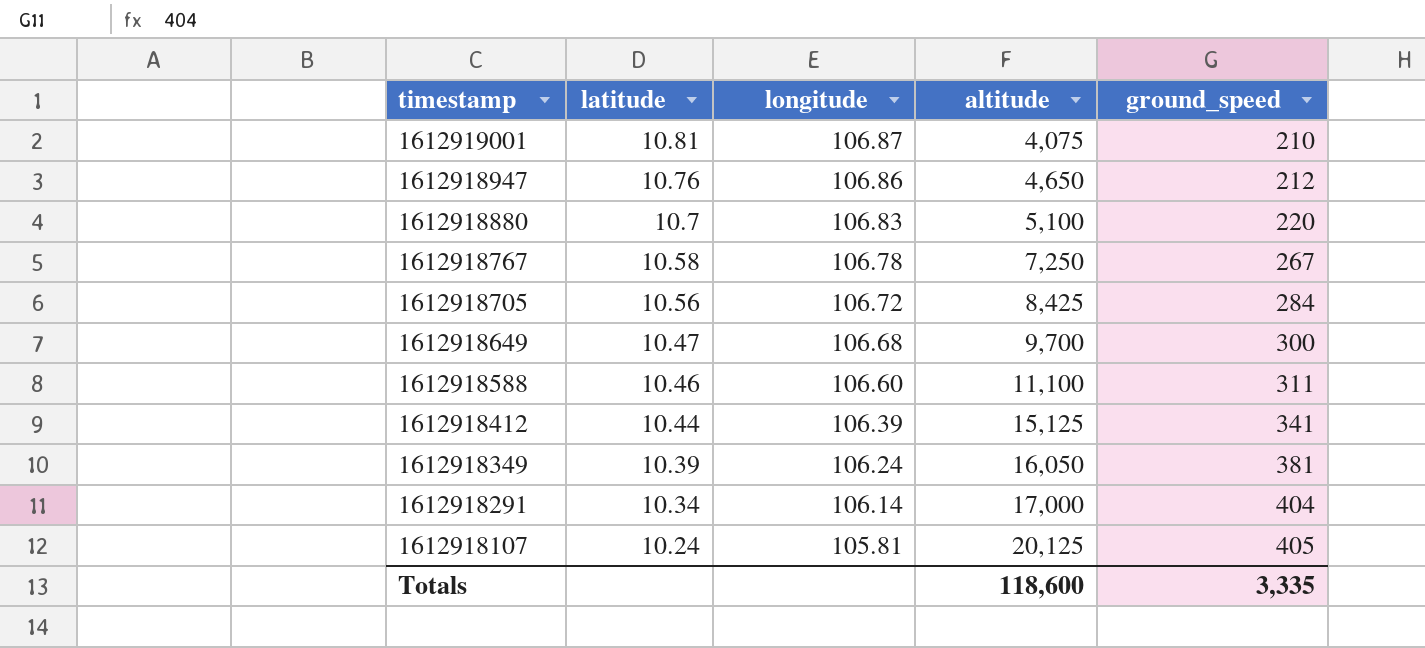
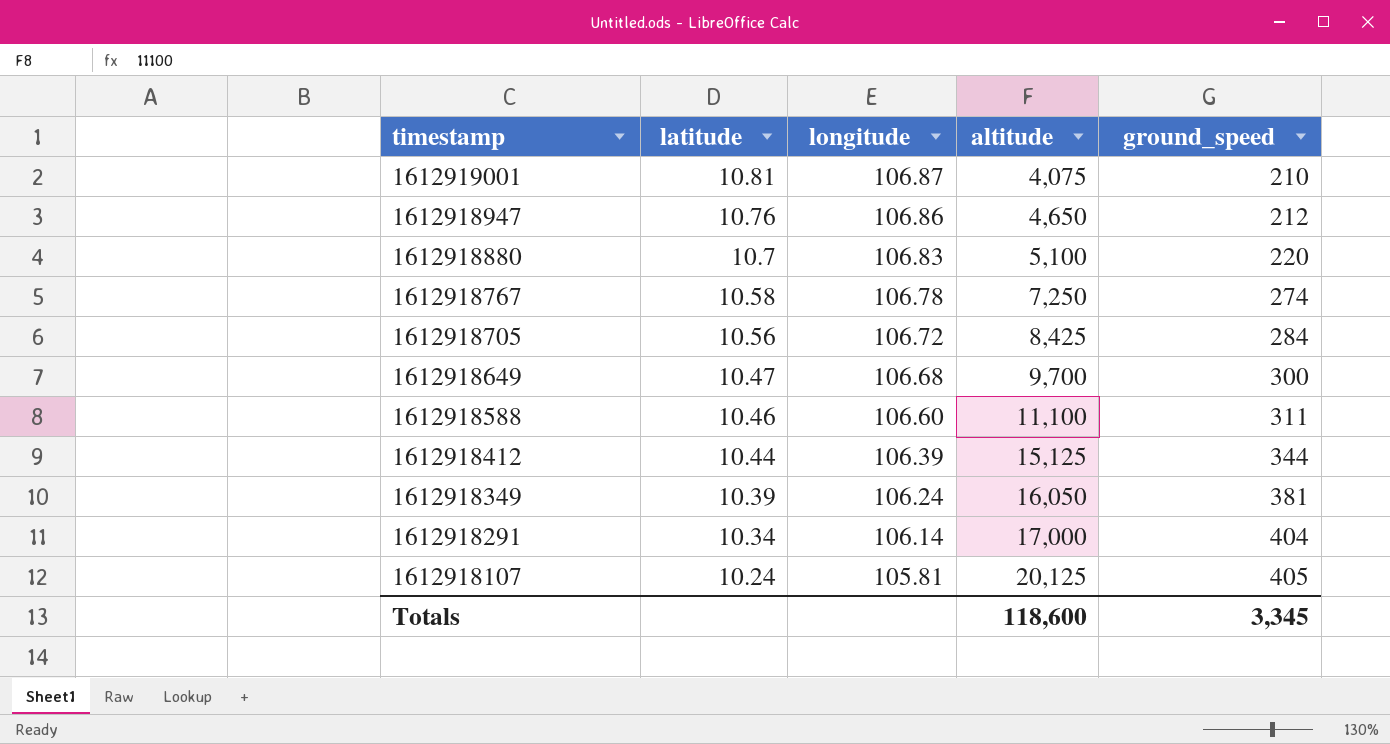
1612918767 | ground_speed: 267 -> 274
1612918412 | ground_speed: 341 -> 344
Totals | ground_speed: 3,335 -> 3,345

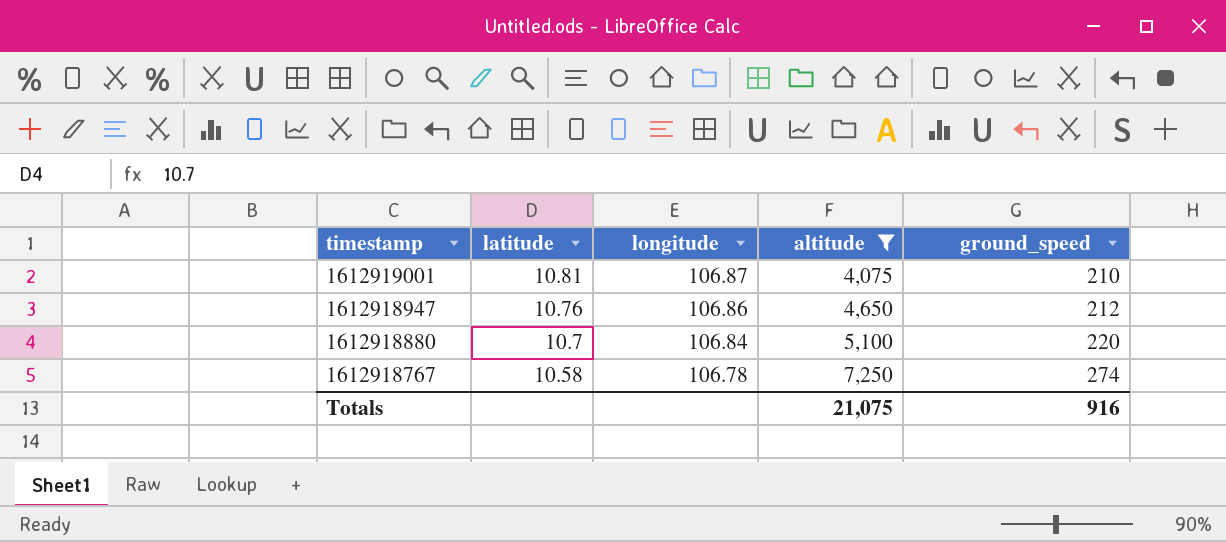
filter: none -> altitude <= 7,250
1612918880 | longitude: 106.83 -> 106.84
Totals | altitude: 118,600 -> 21,075
Totals | ground_speed: 3,345 -> 916

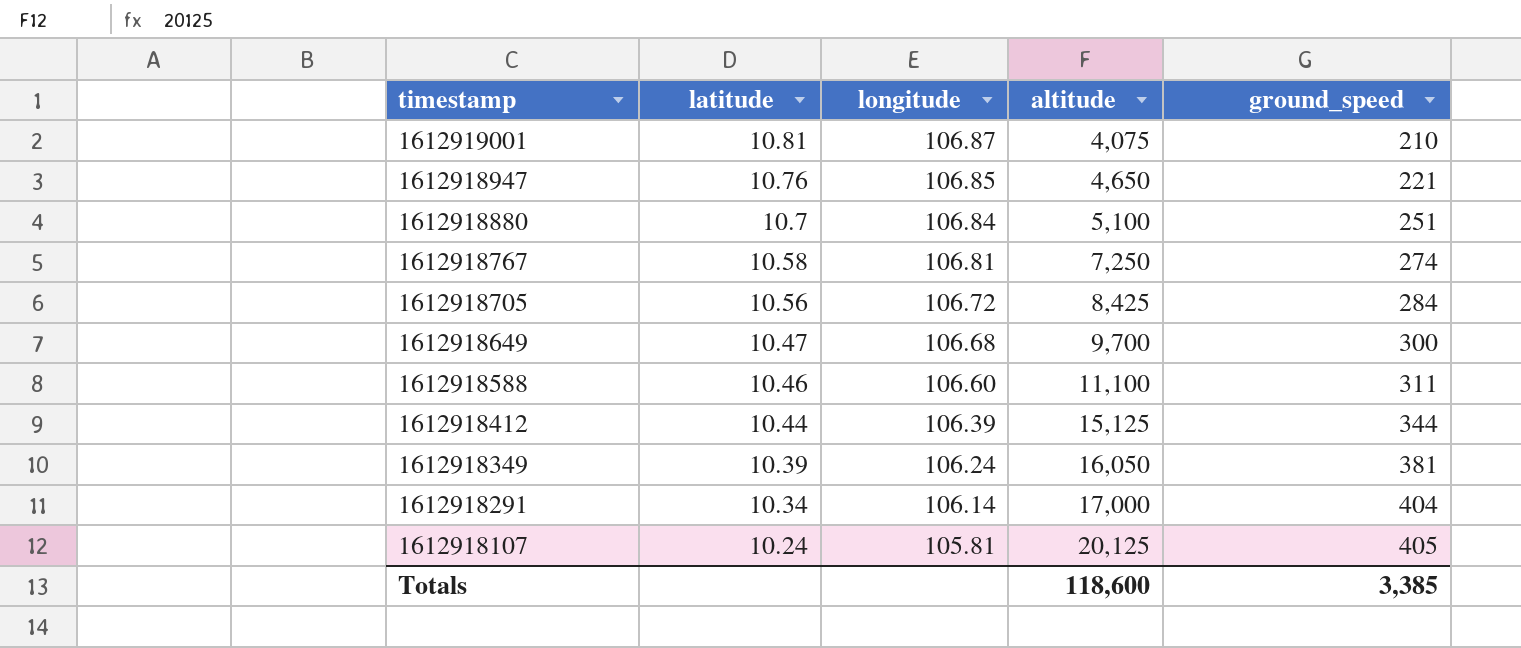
filter: altitude <= 7,250 -> none
1612918947 | longitude: 106.86 -> 106.85
1612918947 | ground_speed: 212 -> 221
1612918880 | ground_speed: 220 -> 251
1612918767 | longitude: 106.78 -> 106.81
Totals | altitude: 21,075 -> 118,600
Totals | ground_speed: 916 -> 3,385

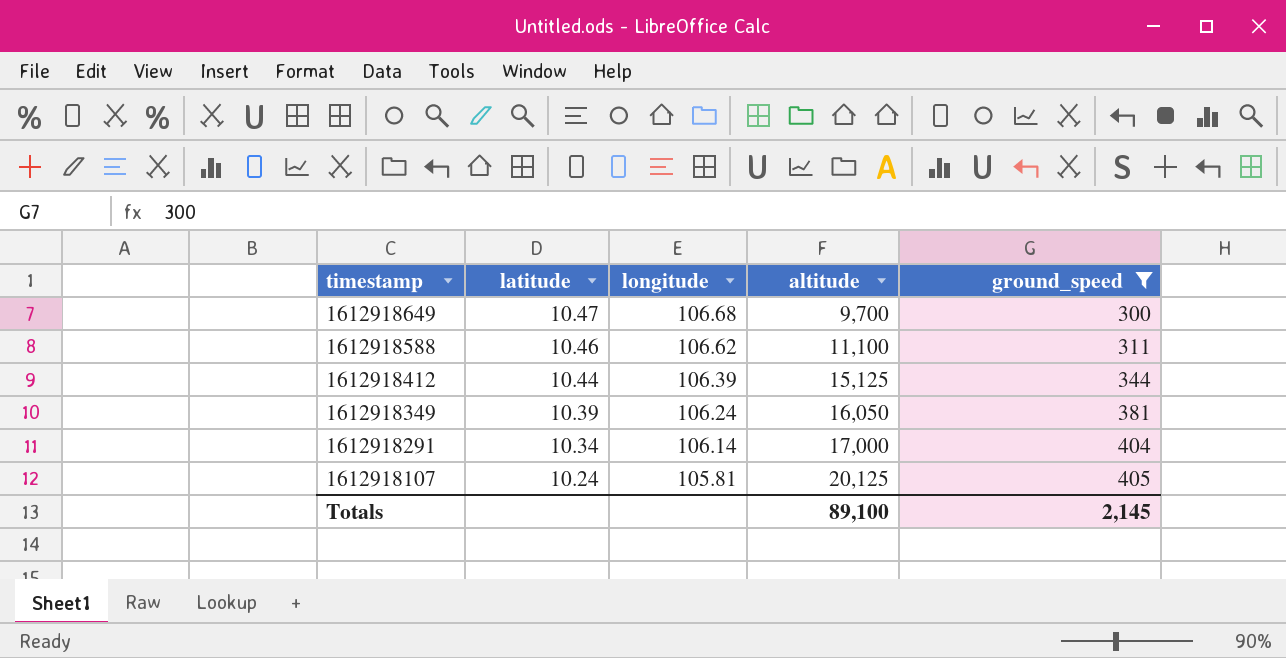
filter: none -> ground_speed >= 300
1612918588 | longitude: 106.60 -> 106.62
Totals | altitude: 118,600 -> 89,100
Totals | ground_speed: 3,385 -> 2,145

